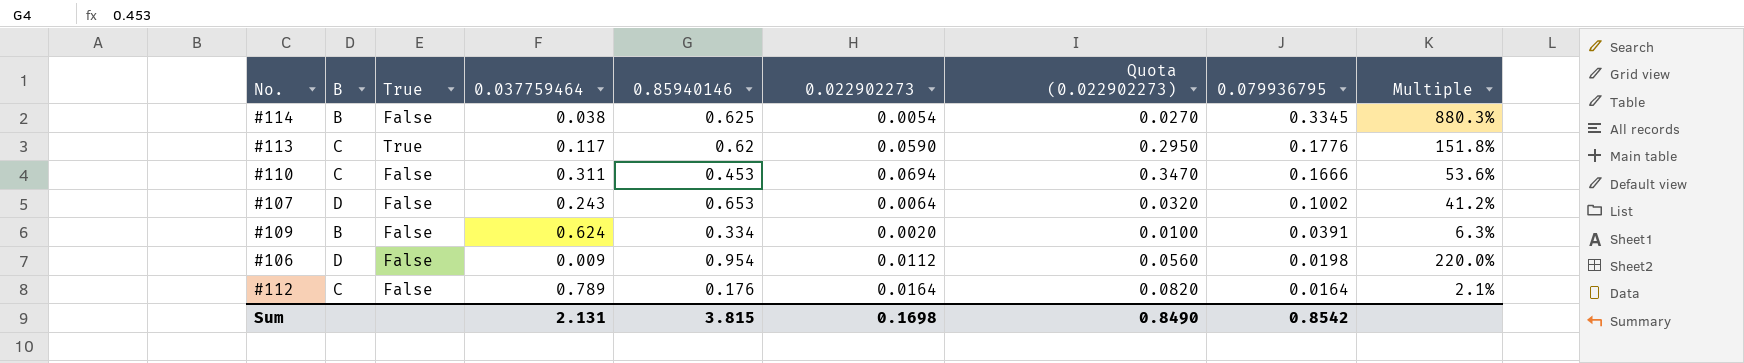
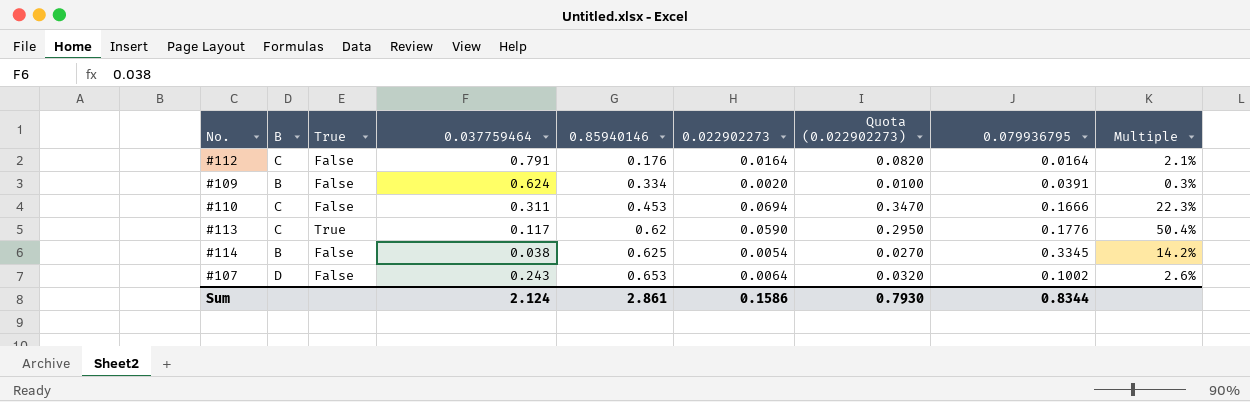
row order: 0.079936795 descending -> 0.85940146 ascending
column Multiple | formula: [0.079936795] / [0.037759464] -> [0.022902273] / [0.037759464]
row #106: D | False | 0.009 | 0.954 | 0.0112 | 0.0560 | 0.0198 | 220.0% -> none
#112 | 0.037759464: 0.789 -> 0.791
Sum | 0.037759464: 2.131 -> 2.124
Sum | 0.85940146: 3.815 -> 2.861
Sum | 0.022902273: 0.1698 -> 0.1586
Sum | Quota (0.022902273): 0.8490 -> 0.7930
Sum | 0.079936795: 0.8542 -> 0.8344

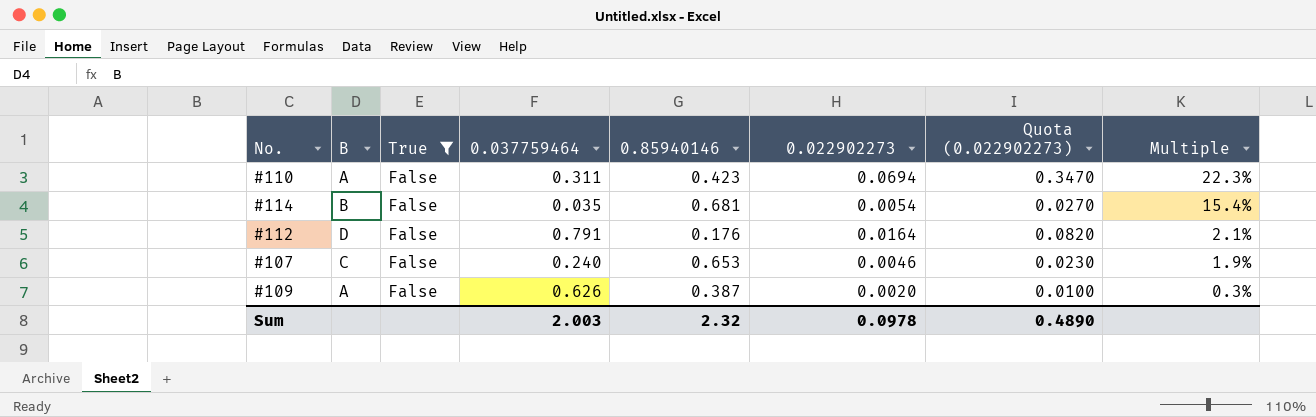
filter: none -> True = False
row order: 0.85940146 ascending -> Multiple descending
column 0.079936795 | position: 8 -> none
#110 | B: C -> A
#110 | 0.85940146: 0.453 -> 0.423
#114 | 0.037759464: 0.038 -> 0.035
#114 | 0.85940146: 0.625 -> 0.681
#114 | Multiple: 14.2% -> 15.4%
#112 | B: C -> D
#107 | B: D -> C
#107 | 0.037759464: 0.243 -> 0.240
#107 | 0.022902273: 0.0064 -> 0.0046
#107 | Quota (0.022902273): 0.0320 -> 0.0230
#107 | Multiple: 2.6% -> 1.9%
#109 | B: B -> A
#109 | 0.037759464: 0.624 -> 0.626
#109 | 0.85940146: 0.334 -> 0.387
Sum | 0.037759464: 2.124 -> 2.003
Sum | 0.85940146: 2.861 -> 2.32
Sum | 0.022902273: 0.1586 -> 0.0978
Sum | Quota (0.022902273): 0.7930 -> 0.4890

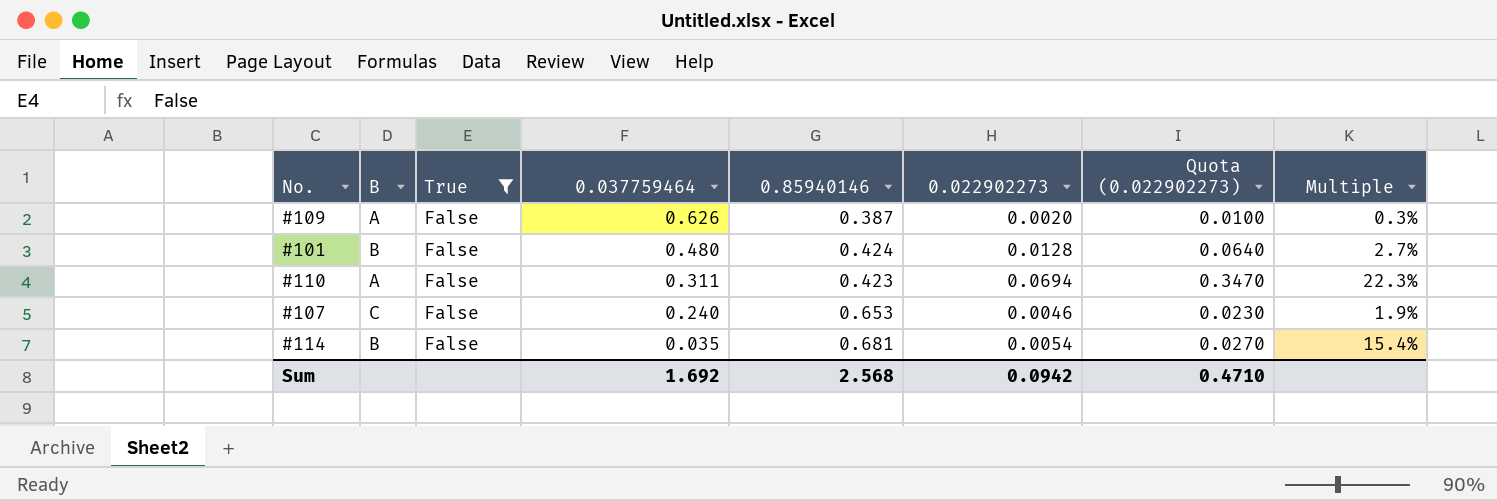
row order: Multiple descending -> 0.037759464 descending
row #112: D | False | 0.791 | 0.176 | 0.0164 | 0.0820 | 2.1% -> none
row #101: none -> B | False | 0.480 | 0.424 | 0.0128 | 0.0640 | 2.7%
Sum | 0.037759464: 2.003 -> 1.692
Sum | 0.85940146: 2.32 -> 2.568
Sum | 0.022902273: 0.0978 -> 0.0942
Sum | Quota (0.022902273): 0.4890 -> 0.4710

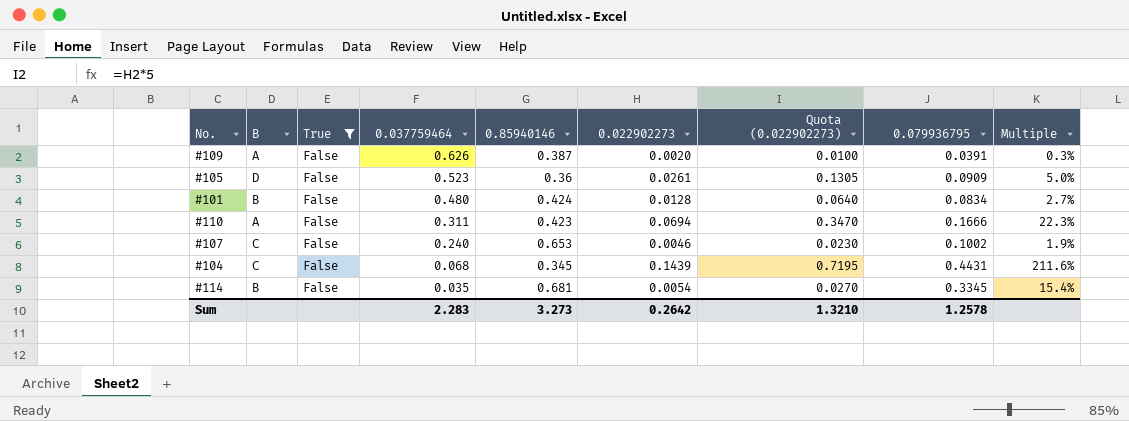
column 0.079936795 | position: none -> 8
row #105: none -> D | False | 0.523 | 0.36 | 0.0261 | 0.1305 | 0.0909 | 5.0%
row #104: none -> C | False | 0.068 | 0.345 | 0.1439 | 0.7195 | 0.4431 | 211.6%
Sum | 0.037759464: 1.692 -> 2.283
Sum | 0.85940146: 2.568 -> 3.273
Sum | 0.022902273: 0.0942 -> 0.2642
Sum | Quota (0.022902273): 0.4710 -> 1.3210

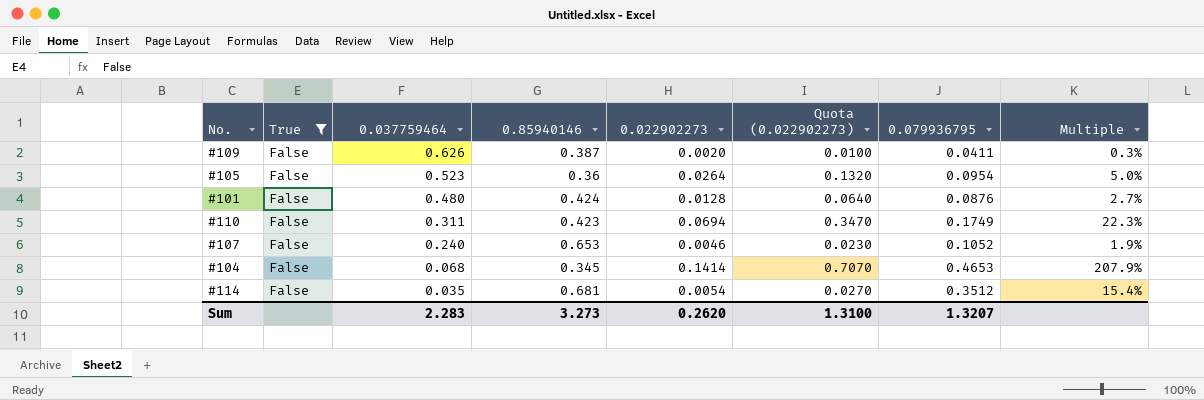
column B | position: 2 -> none
#109 | 0.079936795: 0.0391 -> 0.0411
#105 | 0.022902273: 0.0261 -> 0.0264
#105 | Quota (0.022902273): 0.1305 -> 0.1320
#105 | 0.079936795: 0.0909 -> 0.0954
#101 | 0.079936795: 0.0834 -> 0.0876
#110 | 0.079936795: 0.1666 -> 0.1749
#107 | 0.079936795: 0.1002 -> 0.1052
#104 | 0.022902273: 0.1439 -> 0.1414
#104 | Quota (0.022902273): 0.7195 -> 0.7070
#104 | 0.079936795: 0.4431 -> 0.4653
#104 | Multiple: 211.6% -> 207.9%
#114 | 0.079936795: 0.3345 -> 0.3512
Sum | 0.022902273: 0.2642 -> 0.2620
Sum | Quota (0.022902273): 1.3210 -> 1.3100
Sum | 0.079936795: 1.2578 -> 1.3207

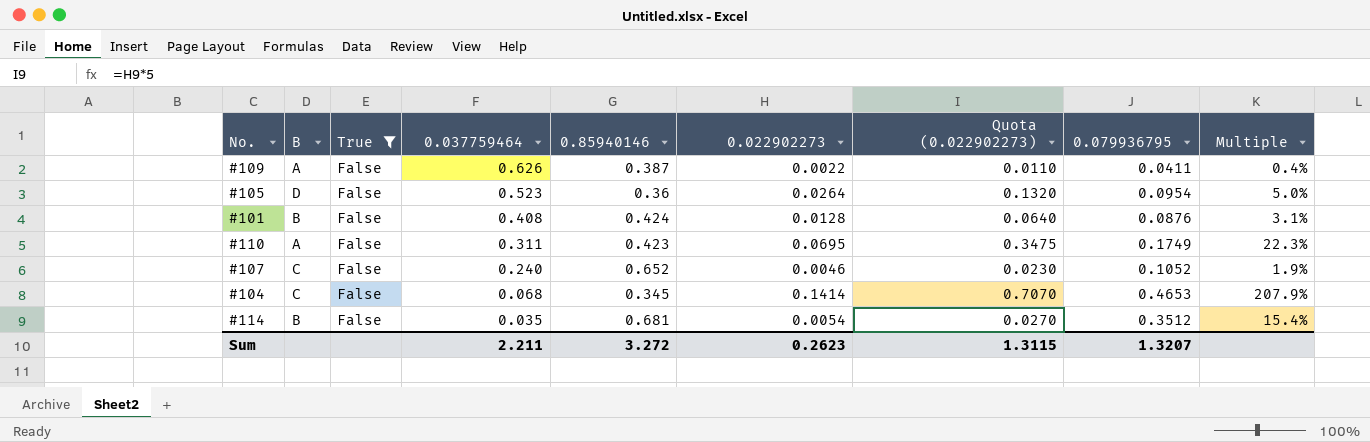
column B | position: none -> 2
#109 | 0.022902273: 0.0020 -> 0.0022
#109 | Quota (0.022902273): 0.0100 -> 0.0110
#109 | Multiple: 0.3% -> 0.4%
#101 | 0.037759464: 0.480 -> 0.408
#101 | Multiple: 2.7% -> 3.1%
#110 | 0.022902273: 0.0694 -> 0.0695
#110 | Quota (0.022902273): 0.3470 -> 0.3475
#107 | 0.85940146: 0.653 -> 0.652
Sum | 0.037759464: 2.283 -> 2.211
Sum | 0.85940146: 3.273 -> 3.272
Sum | 0.022902273: 0.2620 -> 0.2623
Sum | Quota (0.022902273): 1.3100 -> 1.3115

